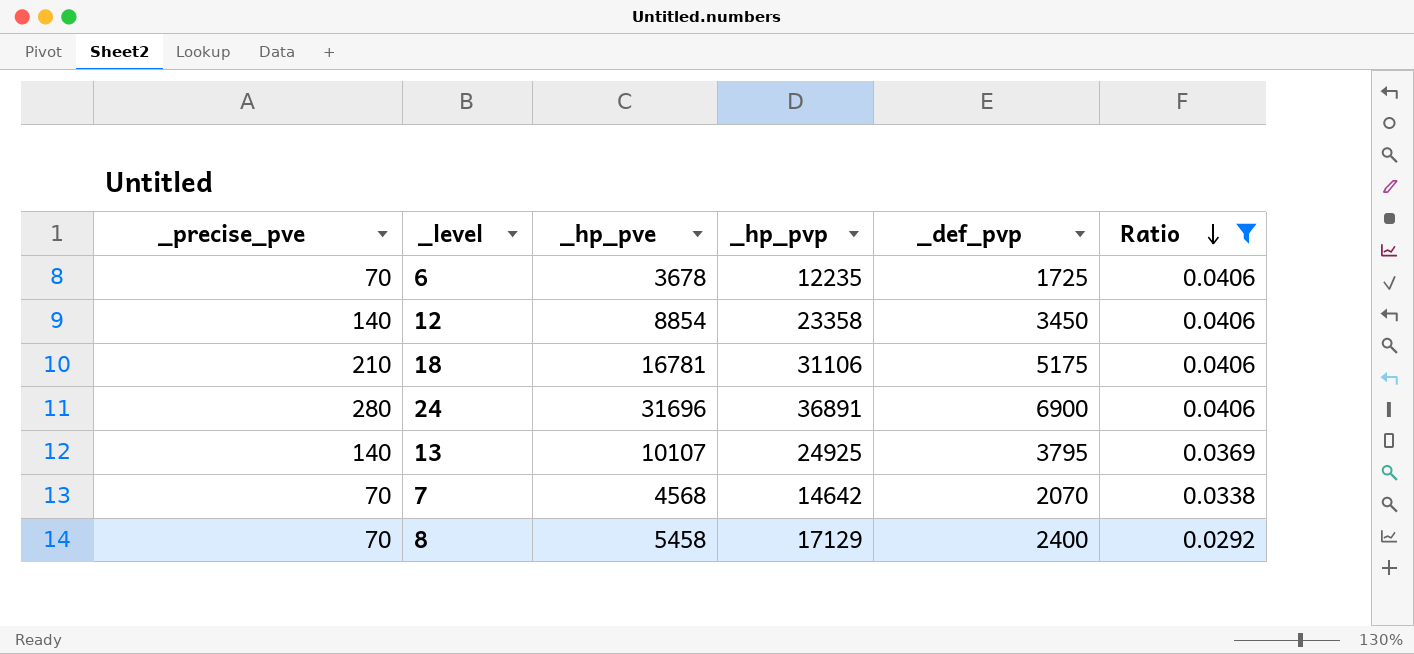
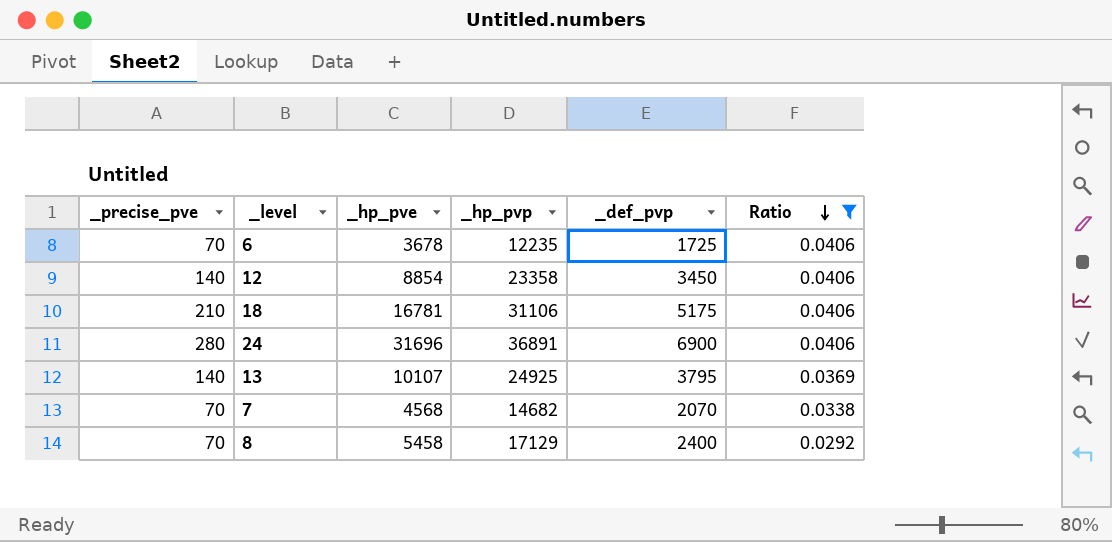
7 | _hp_pvp: 14642 -> 14682

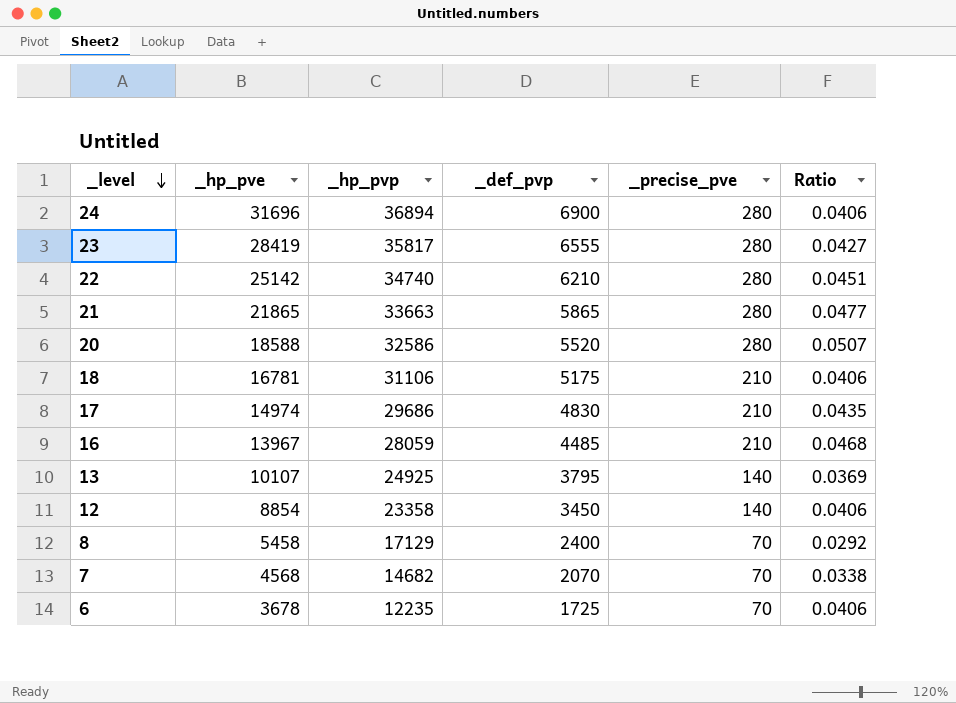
filter: Ratio <= 0.0406 -> none
row order: Ratio descending -> _level descending
column _precise_pve | position: 1 -> 5
24 | _hp_pvp: 36891 -> 36894

